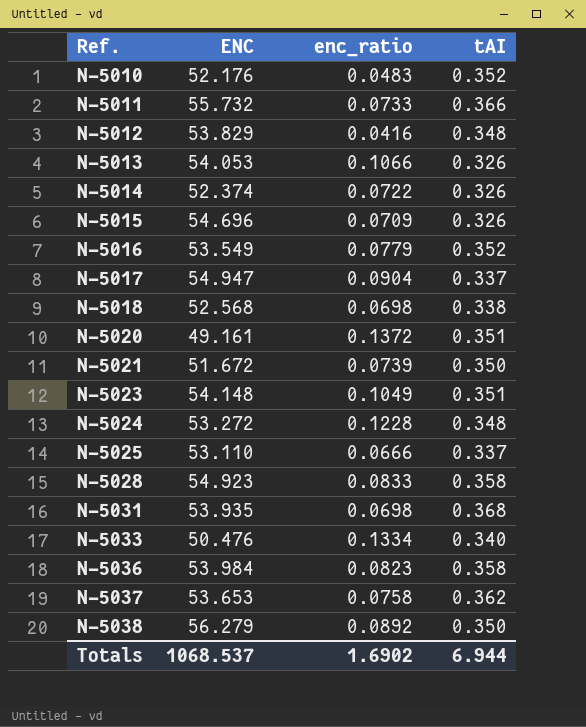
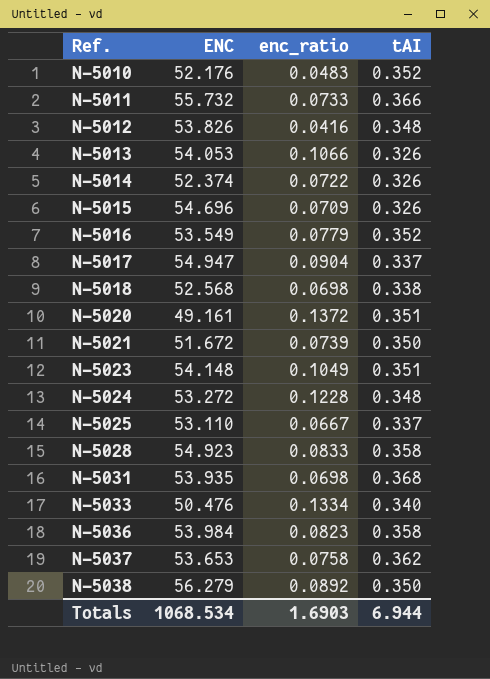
N-5012 | ENC: 53.829 -> 53.826
N-5025 | enc_ratio: 0.0666 -> 0.0667
Totals | ENC: 1068.537 -> 1068.534
Totals | enc_ratio: 1.6902 -> 1.6903

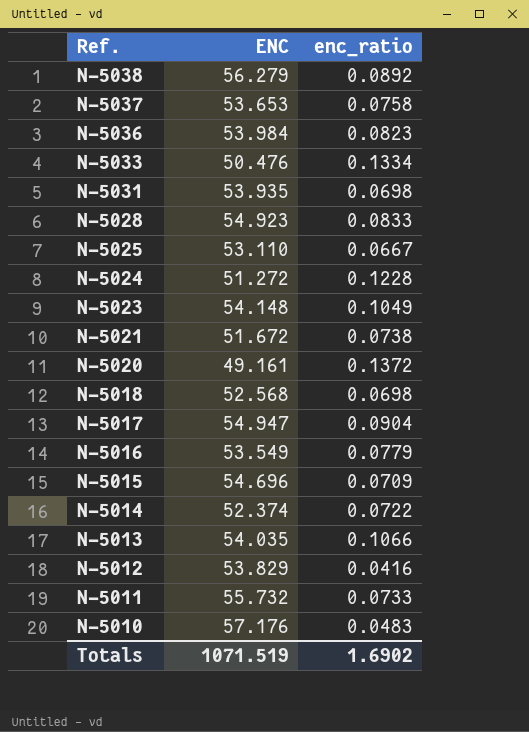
row order: Ref. ascending -> Ref. descending
column tAI | position: 4 -> none
N-5024 | ENC: 53.272 -> 51.272
N-5021 | enc_ratio: 0.0739 -> 0.0738
N-5013 | ENC: 54.053 -> 54.035
N-5012 | ENC: 53.826 -> 53.829
N-5010 | ENC: 52.176 -> 57.176
Totals | ENC: 1068.534 -> 1071.519
Totals | enc_ratio: 1.6903 -> 1.6902

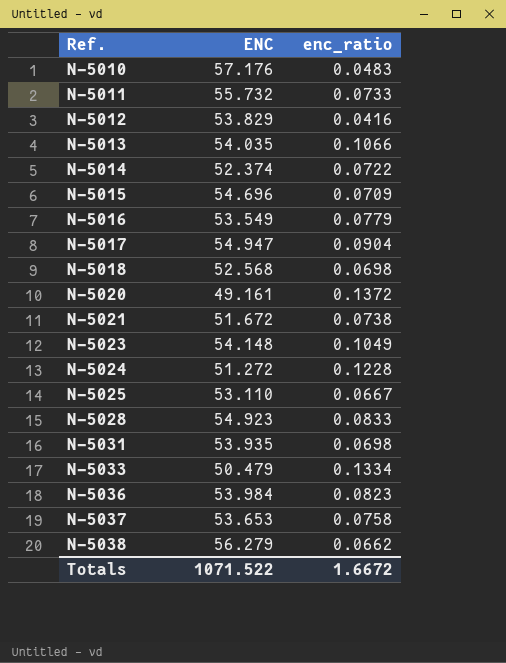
row order: Ref. descending -> Ref. ascending
N-5033 | ENC: 50.476 -> 50.479
N-5038 | enc_ratio: 0.0892 -> 0.0662
Totals | ENC: 1071.519 -> 1071.522
Totals | enc_ratio: 1.6902 -> 1.6672

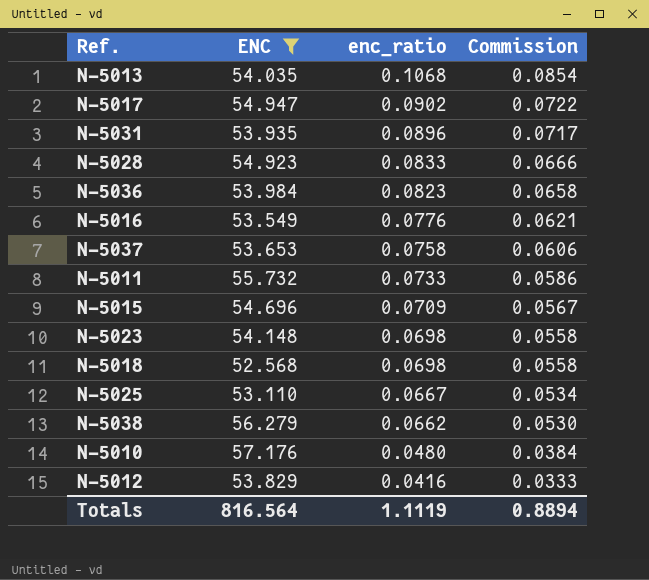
filter: none -> ENC >= 52.568
row order: Ref. ascending -> enc_ratio descending
column Commission | formula: none -> [enc_ratio] * 0.8
N-5013 | enc_ratio: 0.1066 -> 0.1068
N-5017 | enc_ratio: 0.0904 -> 0.0902
N-5031 | enc_ratio: 0.0698 -> 0.0896
N-5016 | enc_ratio: 0.0779 -> 0.0776
N-5023 | enc_ratio: 0.1049 -> 0.0698
N-5010 | enc_ratio: 0.0483 -> 0.0480
Totals | ENC: 1071.522 -> 816.564
Totals | enc_ratio: 1.6672 -> 1.1119

